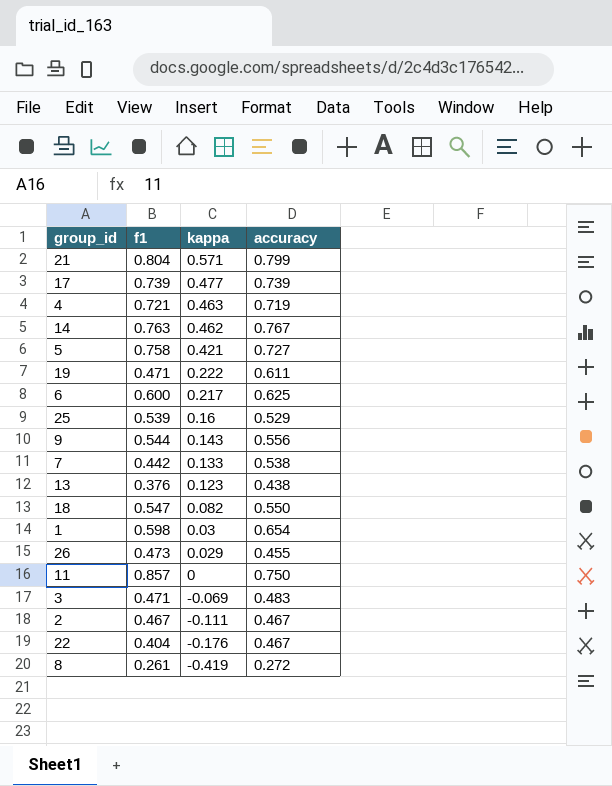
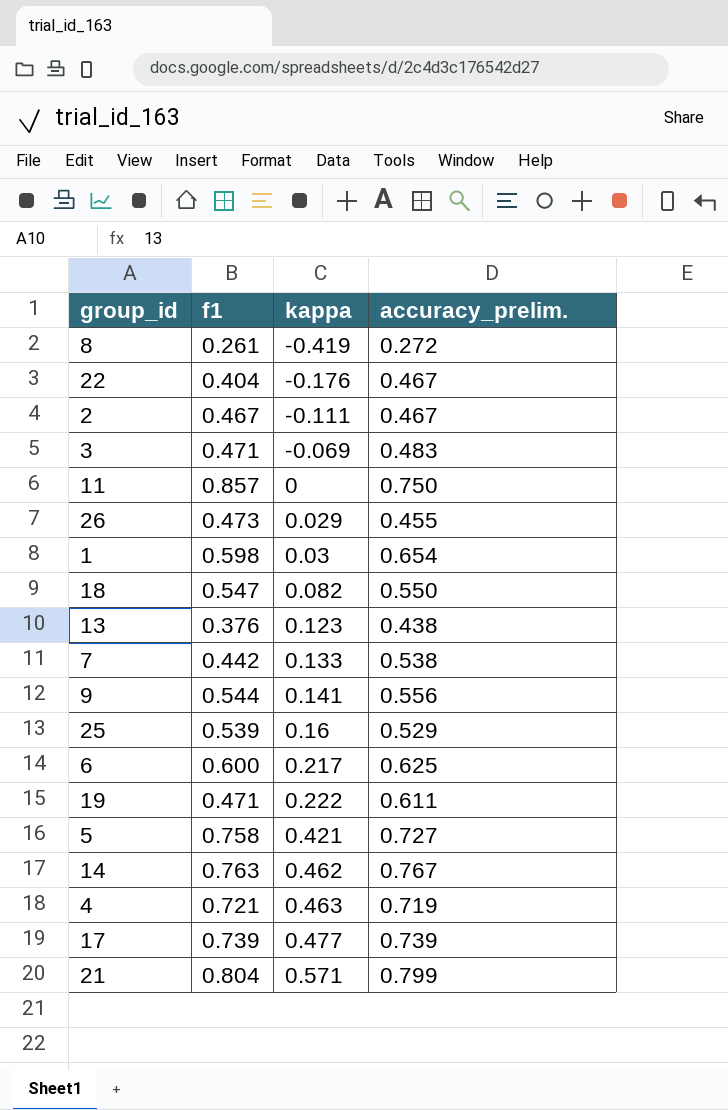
row order: kappa descending -> kappa ascending
column name: accuracy -> accuracy_prelim.
9 | kappa: 0.143 -> 0.141

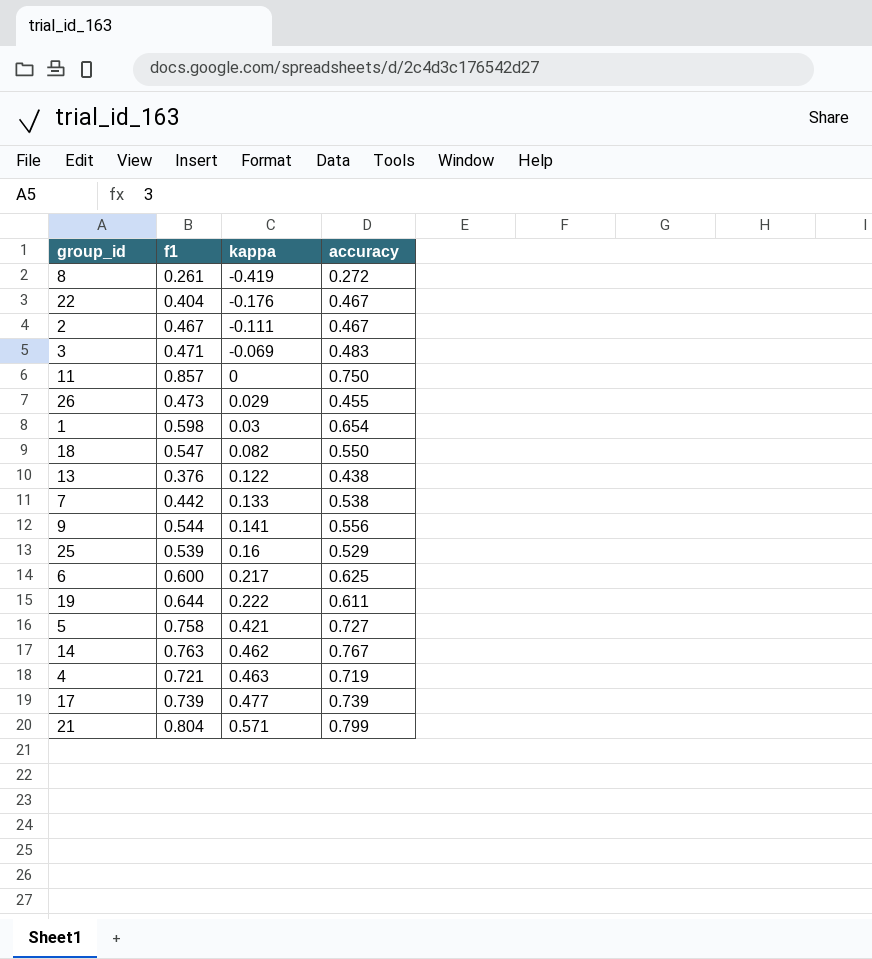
column name: accuracy_prelim. -> accuracy
13 | kappa: 0.123 -> 0.122
19 | f1: 0.471 -> 0.644

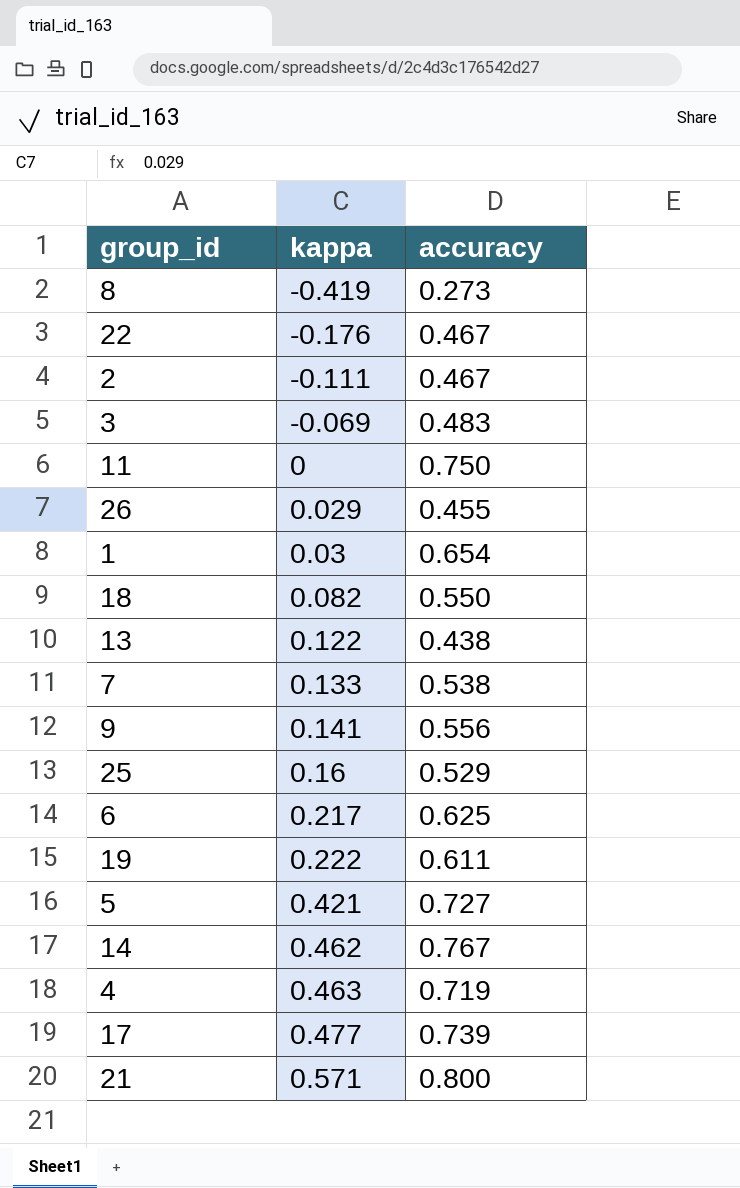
column f1 | position: 2 -> none
8 | accuracy: 0.272 -> 0.273
21 | accuracy: 0.799 -> 0.800

